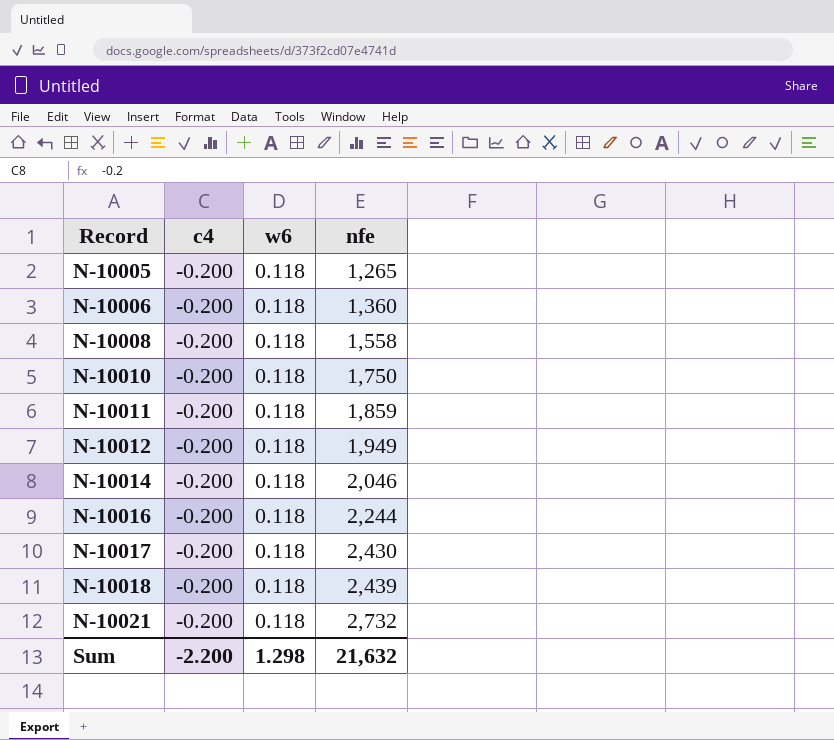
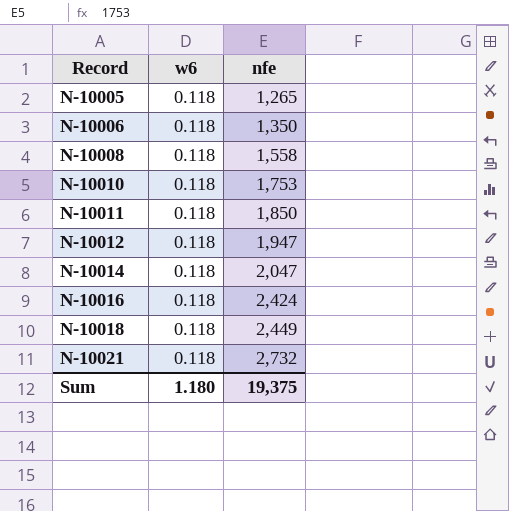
column c4 | position: 2 -> none
row N-10017: -0.200 | 0.118 | 2,430 -> none
N-10006 | nfe: 1,360 -> 1,350
N-10010 | nfe: 1,750 -> 1,753
N-10011 | nfe: 1,859 -> 1,850
N-10012 | nfe: 1,949 -> 1,947
N-10014 | nfe: 2,046 -> 2,047
N-10016 | nfe: 2,244 -> 2,424
N-10018 | nfe: 2,439 -> 2,449
Sum | w6: 1.298 -> 1.180
Sum | nfe: 21,632 -> 19,375

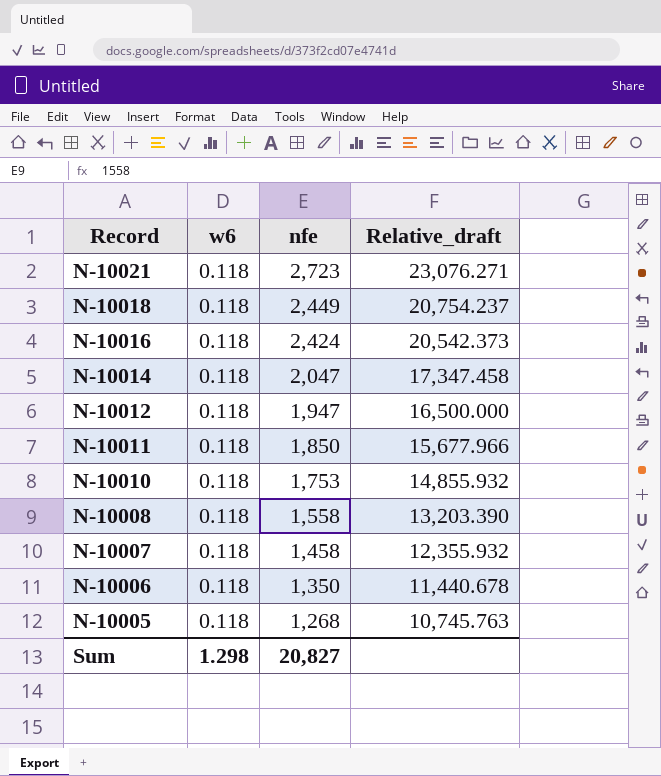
row order: Record ascending -> Record descending
column Relative_draft | formula: none -> [nfe] / [w6]
N-10021 | nfe: 2,732 -> 2,723
row N-10007: none -> 0.118 | 1,458 | 12,355.932
N-10005 | nfe: 1,265 -> 1,268
Sum | w6: 1.180 -> 1.298
Sum | nfe: 19,375 -> 20,827

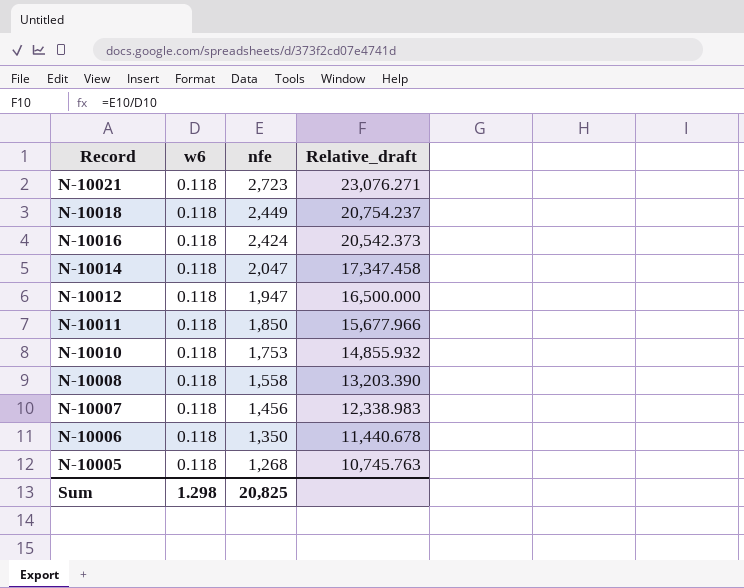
N-10007 | nfe: 1,458 -> 1,456
N-10007 | Relative_draft: 12,355.932 -> 12,338.983
Sum | nfe: 20,827 -> 20,825

